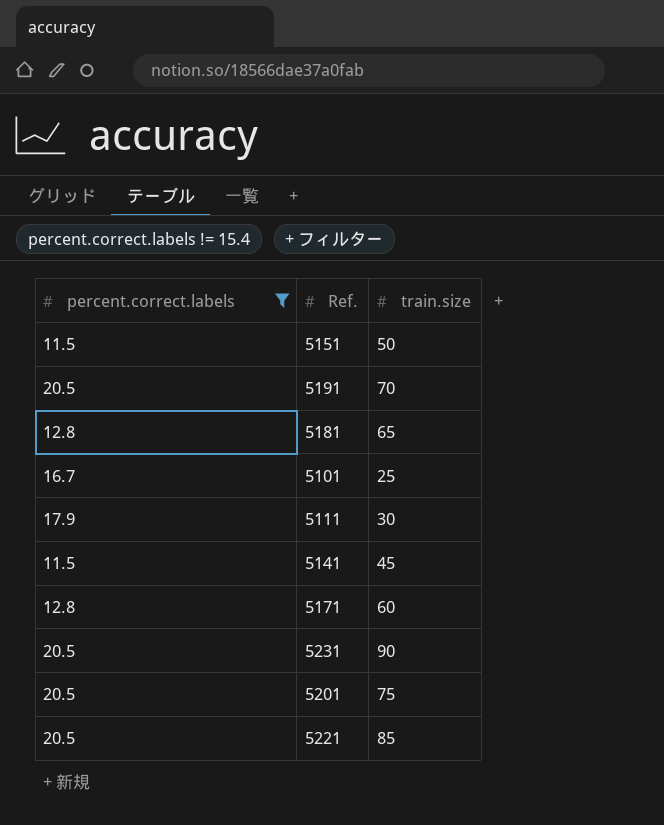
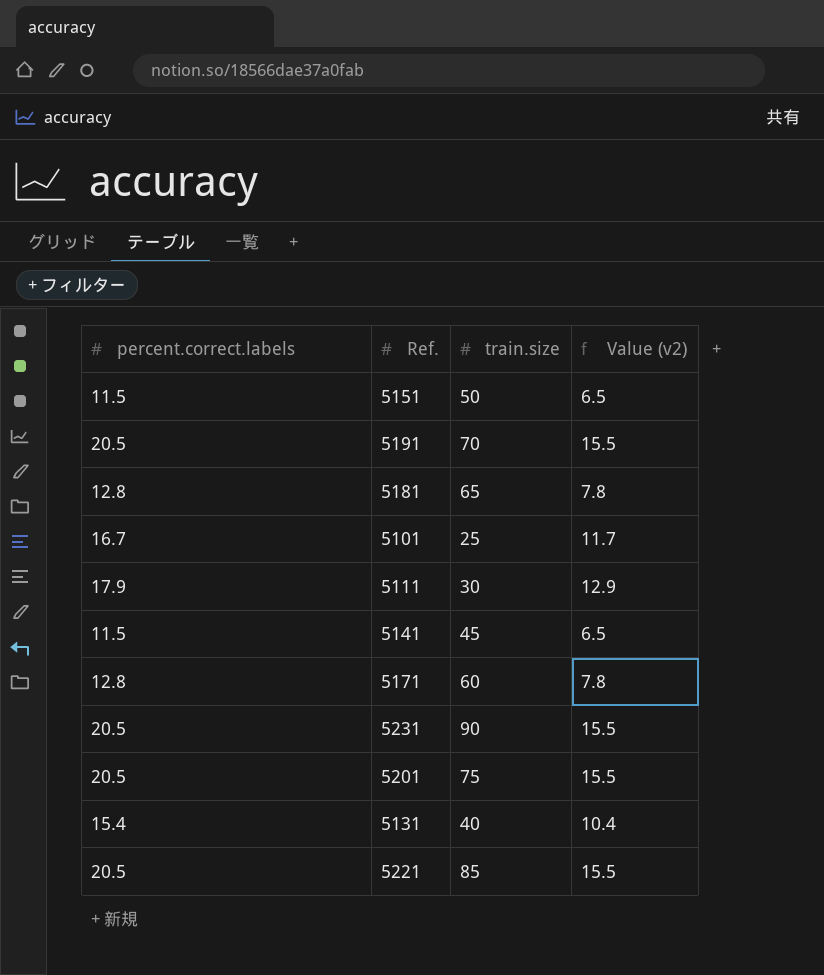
filter: percent.correct.labels != 15.4 -> none
column Value (v2) | formula: none -> [percent.correct.labels] - 5

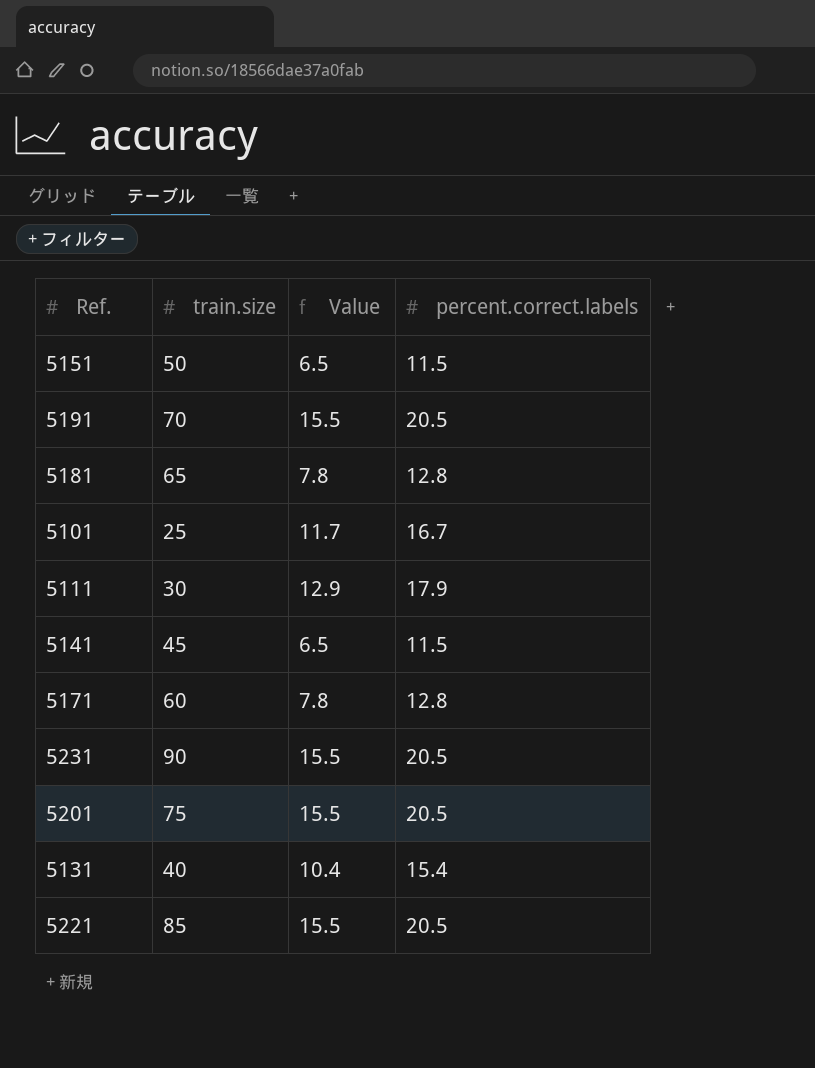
column name: Value (v2) -> Value
column percent.correct.labels | position: 1 -> 4

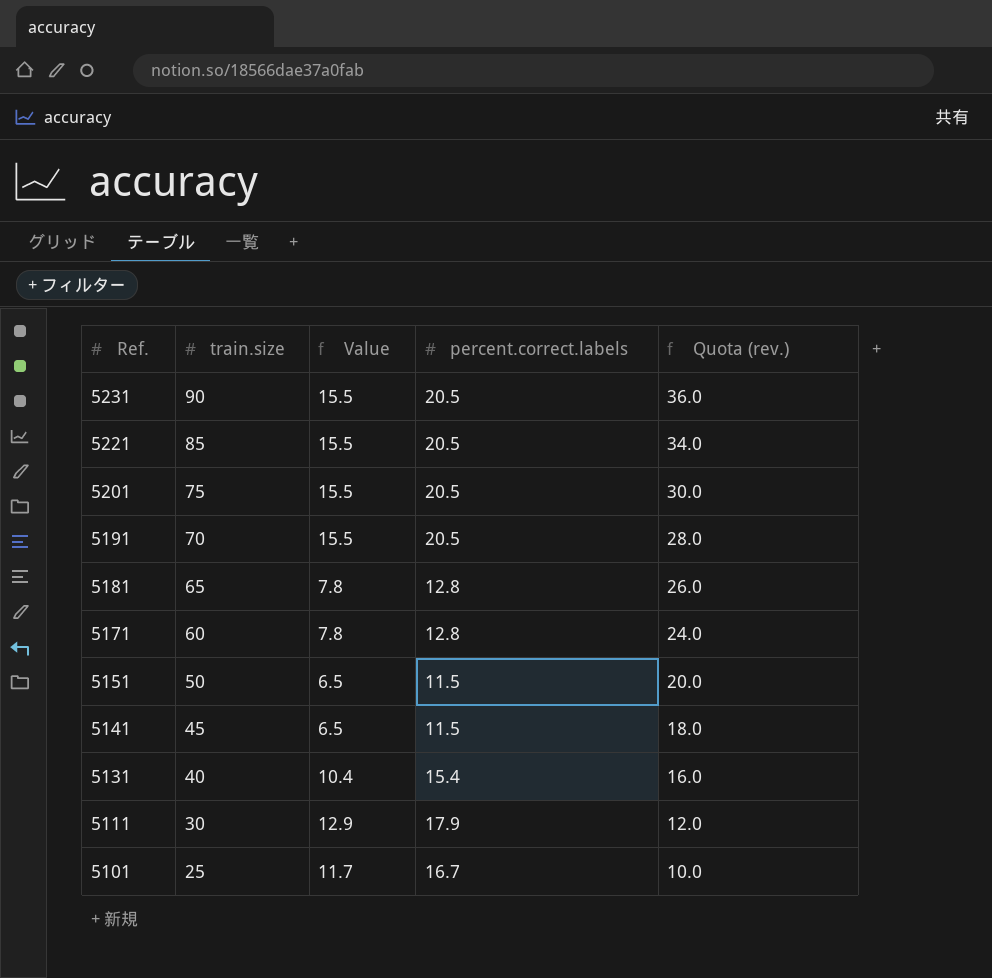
row order: none -> Ref. descending
column Quota (rev.) | formula: none -> [train.size] * 0.4

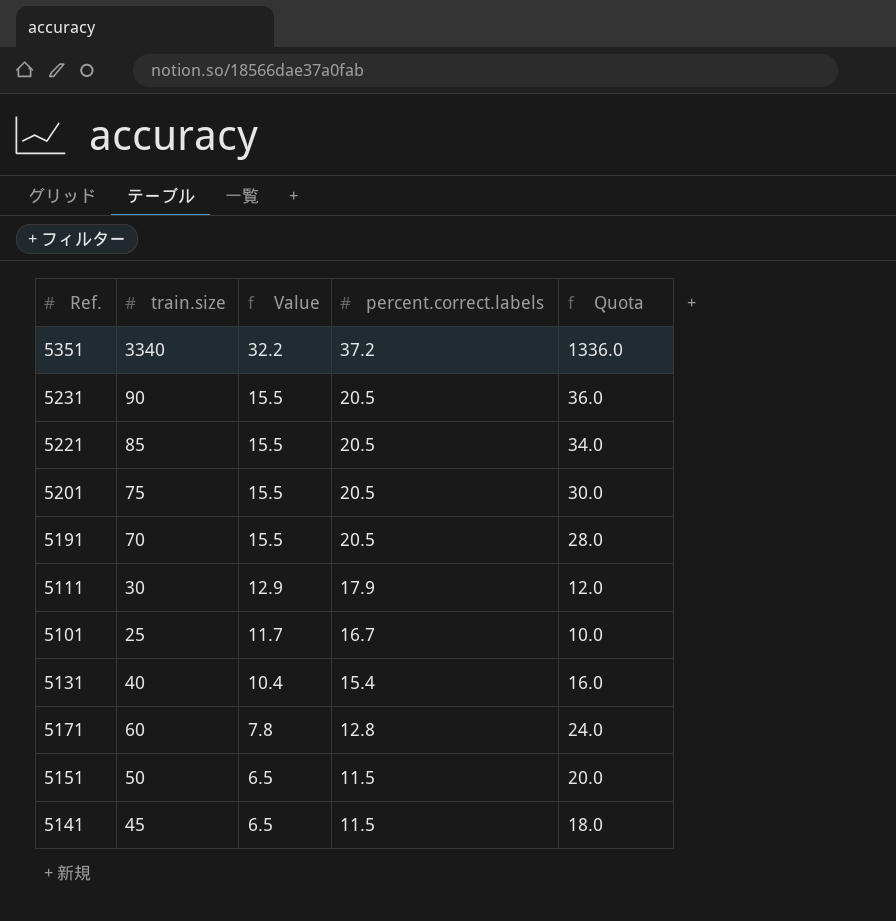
row order: Ref. descending -> Value descending
column name: Quota (rev.) -> Quota
row 5181: 65 | 7.8 | 12.8 | 26.0 -> none
row 5351: none -> 3340 | 32.2 | 37.2 | 1336.0

